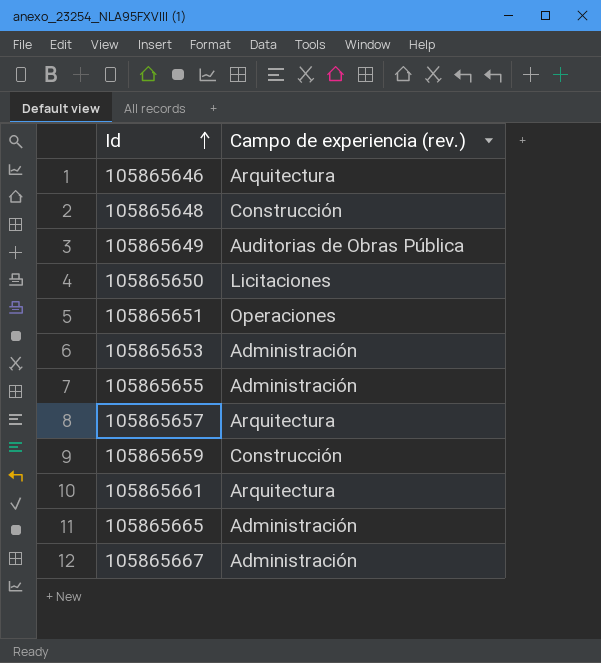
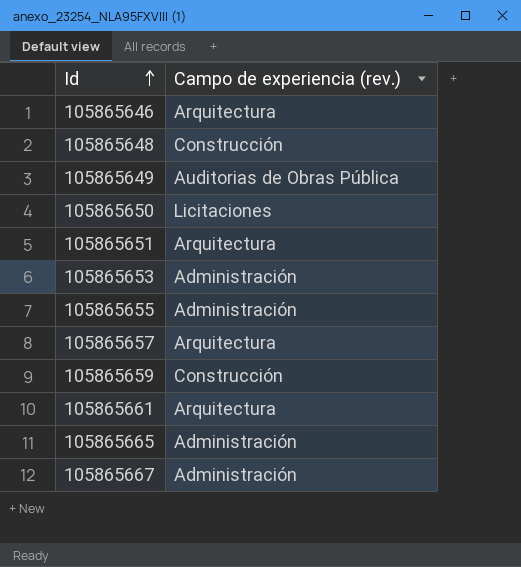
105865651 | Campo de experiencia (rev.): Operaciones -> Arquitectura

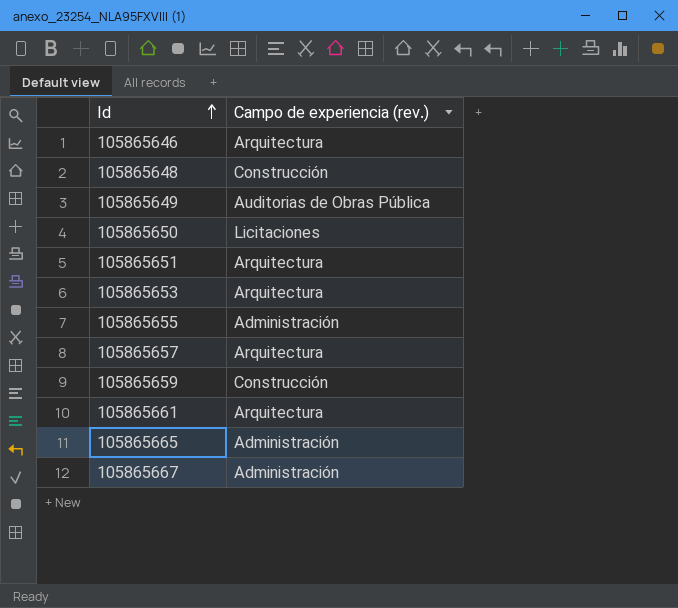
105865653 | Campo de experiencia (rev.): Administración -> Arquitectura

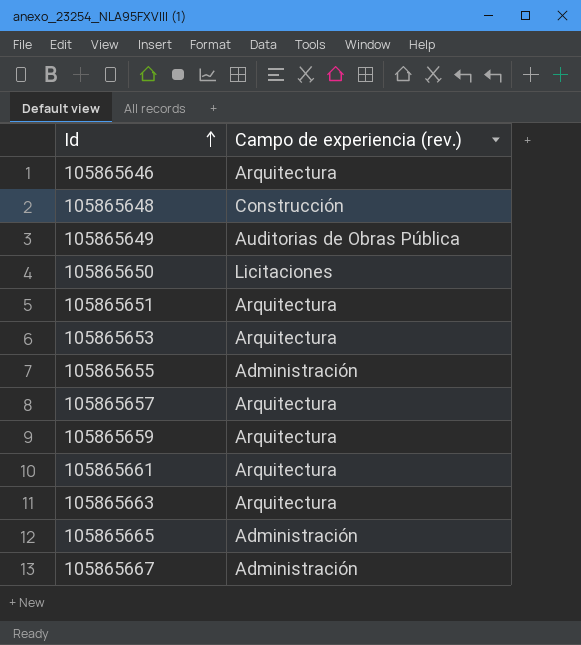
105865659 | Campo de experiencia (rev.): Construcción -> Arquitectura
row 105865663: none -> Arquitectura

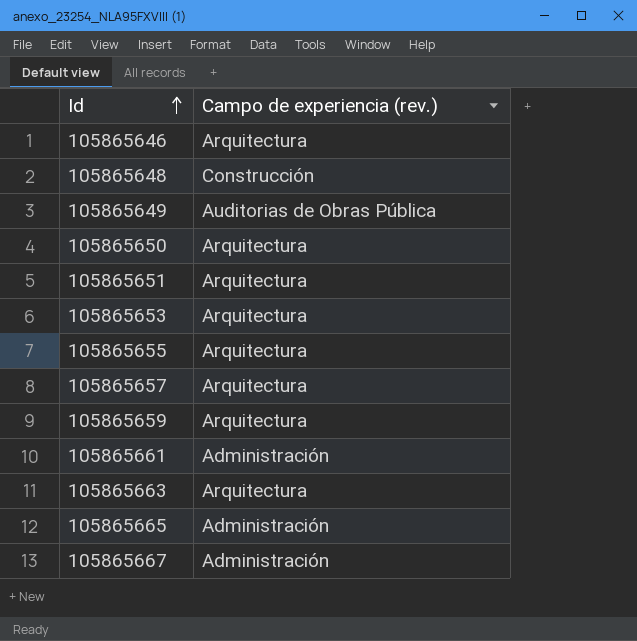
105865650 | Campo de experiencia (rev.): Licitaciones -> Arquitectura
105865655 | Campo de experiencia (rev.): Administración -> Arquitectura
105865661 | Campo de experiencia (rev.): Arquitectura -> Administración

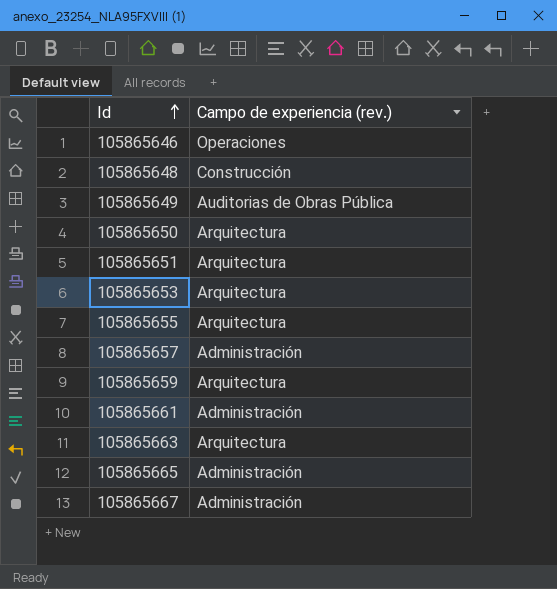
105865646 | Campo de experiencia (rev.): Arquitectura -> Operaciones
105865657 | Campo de experiencia (rev.): Arquitectura -> Administración

